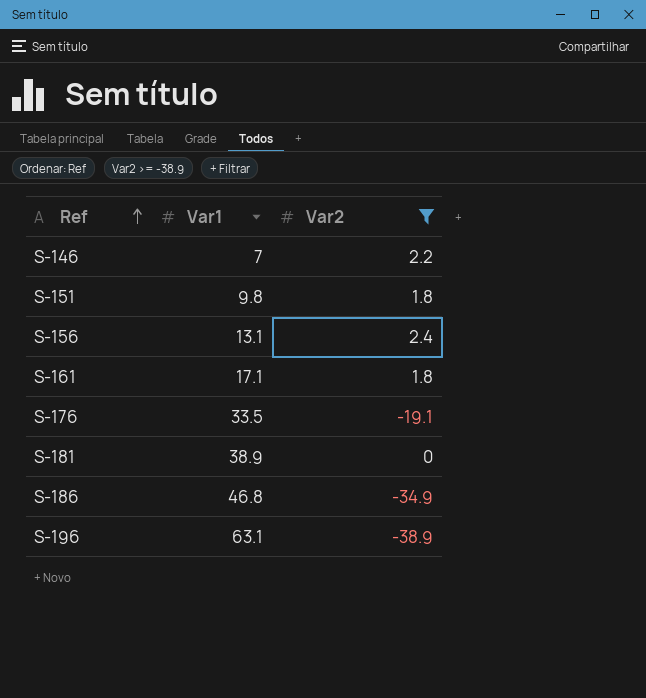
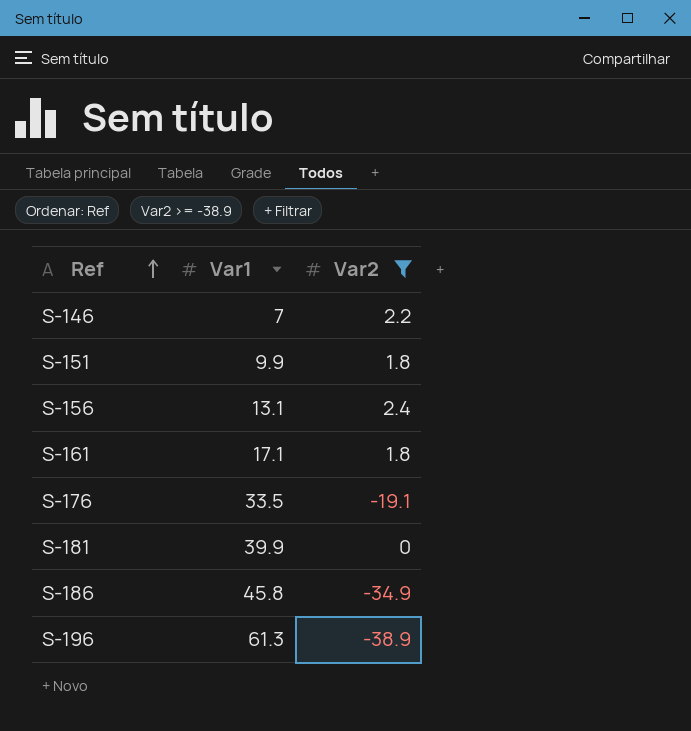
S-151 | Var1: 9.8 -> 9.9
S-181 | Var1: 38.9 -> 39.9
S-186 | Var1: 46.8 -> 45.8
S-196 | Var1: 63.1 -> 61.3

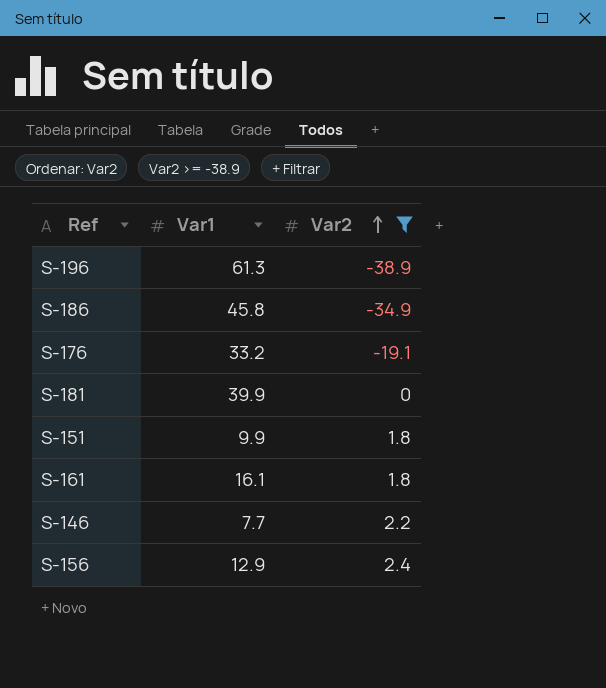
row order: Ref ascending -> Var2 ascending
S-176 | Var1: 33.5 -> 33.2
S-161 | Var1: 17.1 -> 16.1
S-146 | Var1: 7 -> 7.7
S-156 | Var1: 13.1 -> 12.9

